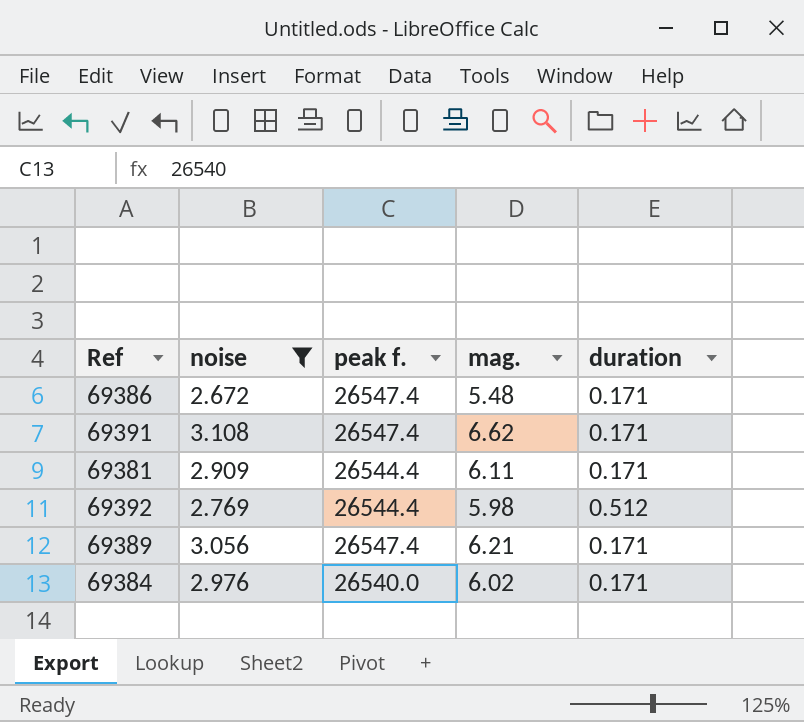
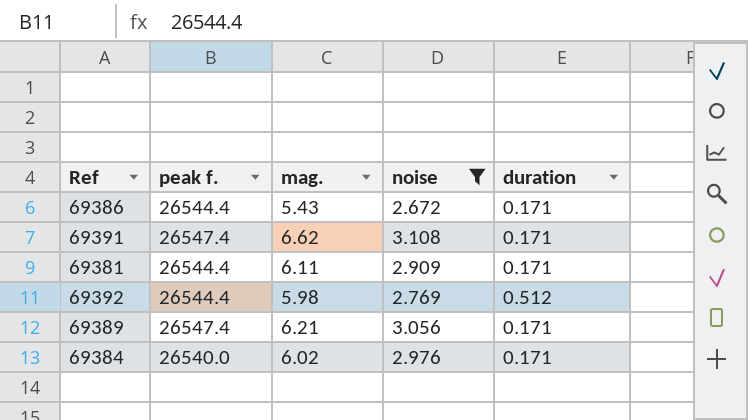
column noise | position: 2 -> 4
69386 | peak f.: 26547.4 -> 26544.4
69386 | mag.: 5.48 -> 5.43

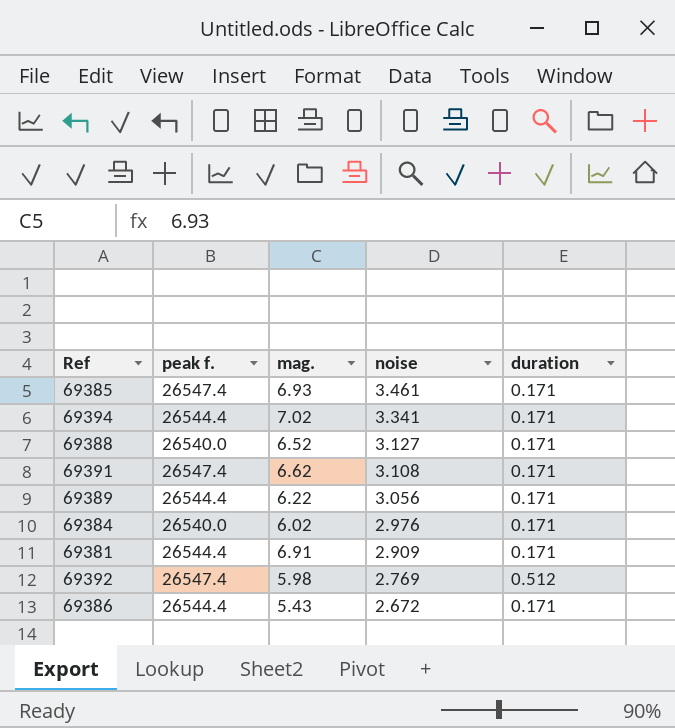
filter: noise <= 3.108 -> none
row order: none -> noise descending
69389 | peak f.: 26547.4 -> 26544.4
69389 | mag.: 6.21 -> 6.22
69381 | mag.: 6.11 -> 6.91
69392 | peak f.: 26544.4 -> 26547.4

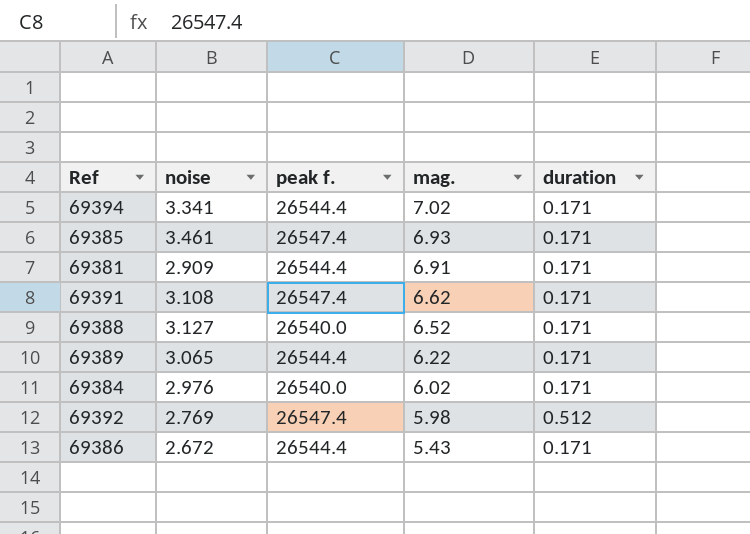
row order: noise descending -> mag. descending
column noise | position: 4 -> 2
69389 | noise: 3.056 -> 3.065

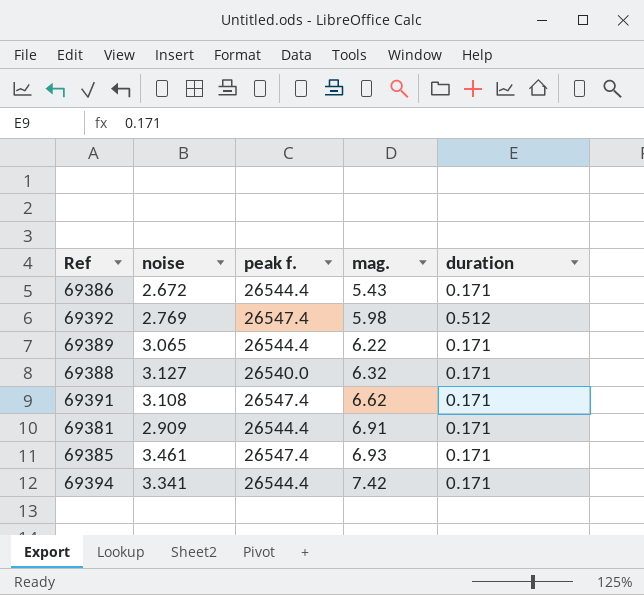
row order: mag. descending -> mag. ascending
row 69384: 2.976 | 26540.0 | 6.02 | 0.171 -> none
69388 | mag.: 6.52 -> 6.32
69394 | mag.: 7.02 -> 7.42

